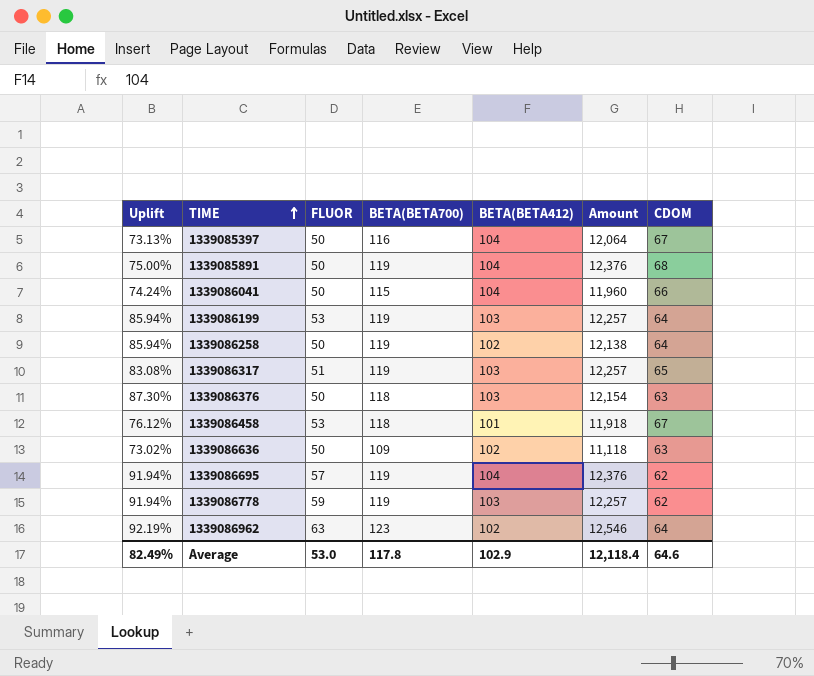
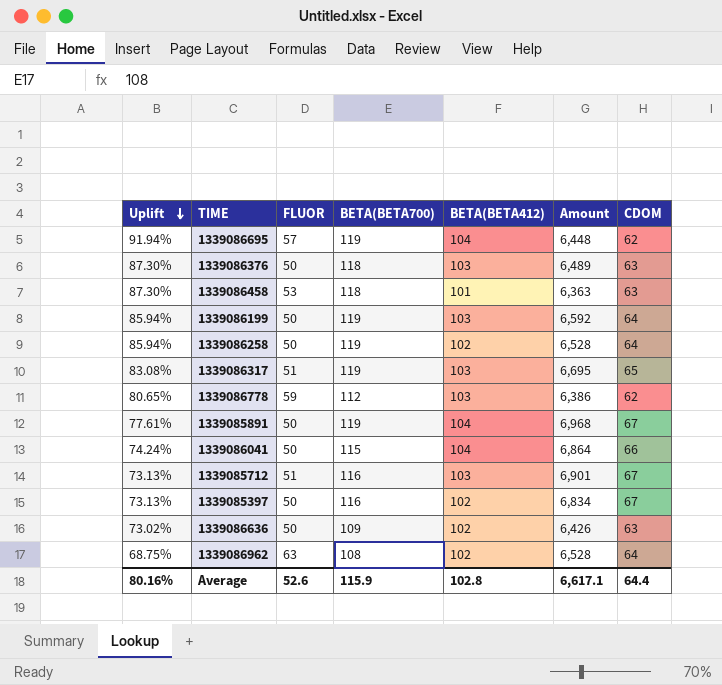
row order: TIME ascending -> Uplift descending
column Amount | formula: [BETA(BETA700)] * [BETA(BETA412)] -> [BETA(BETA412)] * [CDOM]
1339086458 | Uplift: 76.12% -> 87.30%
1339086458 | CDOM: 67 -> 63
1339086199 | FLUOR: 53 -> 50
1339086778 | Uplift: 91.94% -> 80.65%
1339086778 | BETA(BETA700): 119 -> 112
1339085891 | Uplift: 75.00% -> 77.61%
1339085891 | CDOM: 68 -> 67
row 1339085712: none -> 73.13% | 51 | 116 | 103 | 6,901 | 67
1339085397 | BETA(BETA412): 104 -> 102
1339086962 | Uplift: 92.19% -> 68.75%
1339086962 | BETA(BETA700): 123 -> 108
Average | Uplift: 82.49% -> 80.16%
Average | FLUOR: 53.0 -> 52.6
Average | BETA(BETA700): 117.8 -> 115.9
Average | BETA(BETA412): 102.9 -> 102.8
Average | Amount: 12,118.4 -> 6,617.1
Average | CDOM: 64.6 -> 64.4

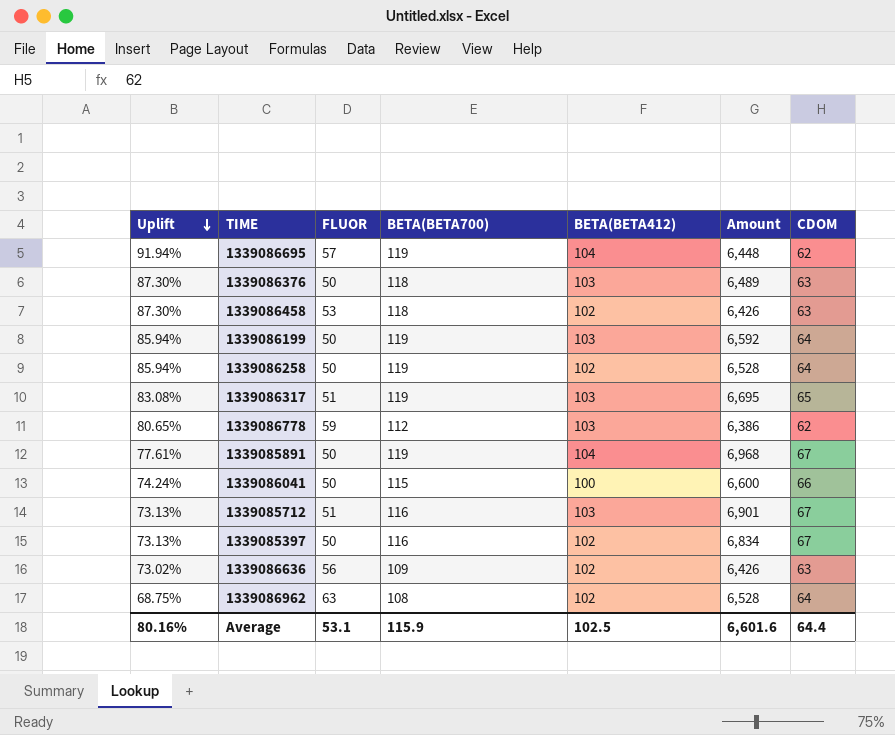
1339086458 | BETA(BETA412): 101 -> 102
1339086458 | Amount: 6,363 -> 6,426
1339086041 | BETA(BETA412): 104 -> 100
1339086041 | Amount: 6,864 -> 6,600
1339086636 | FLUOR: 50 -> 56
Average | FLUOR: 52.6 -> 53.1
Average | BETA(BETA412): 102.8 -> 102.5
Average | Amount: 6,617.1 -> 6,601.6

